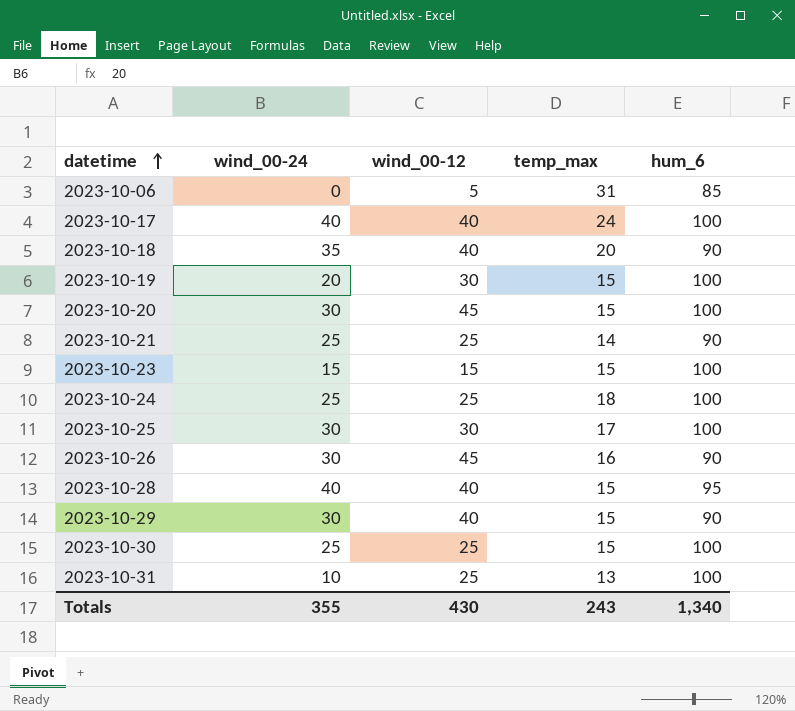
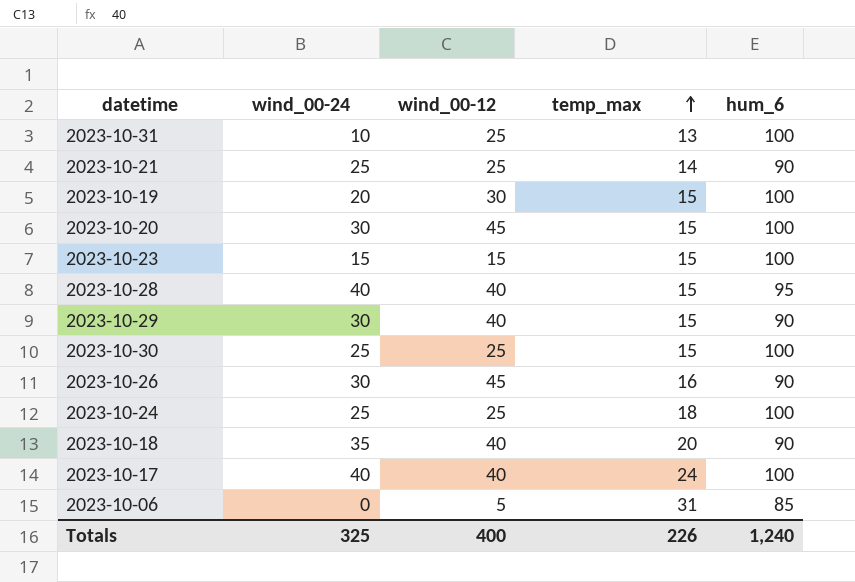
row order: datetime ascending -> temp_max ascending
row 2023-10-25: 30 | 30 | 17 | 100 -> none
Totals | wind_00-24: 355 -> 325
Totals | wind_00-12: 430 -> 400
Totals | temp_max: 243 -> 226
Totals | hum_6: 1,340 -> 1,240

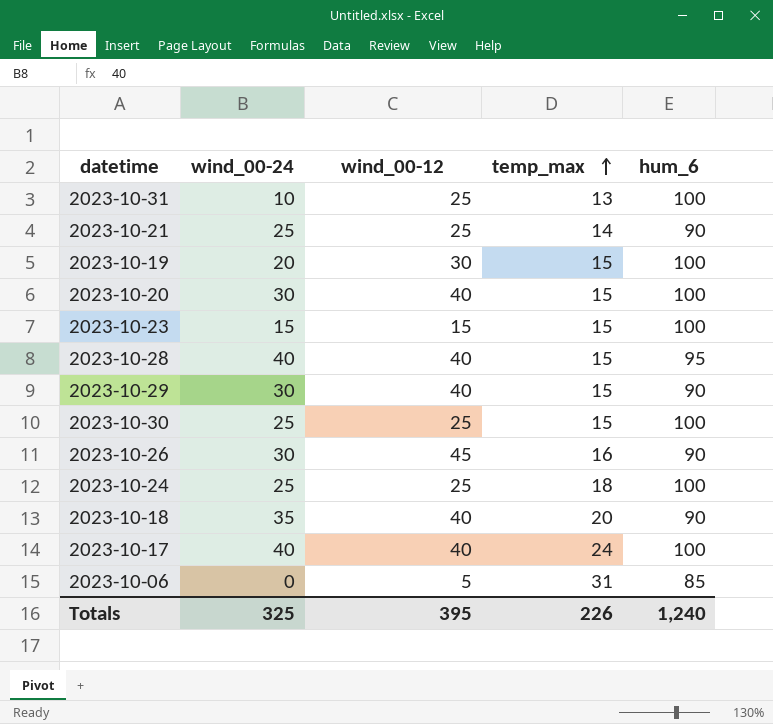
2023-10-20 | wind_00-12: 45 -> 40
Totals | wind_00-12: 400 -> 395

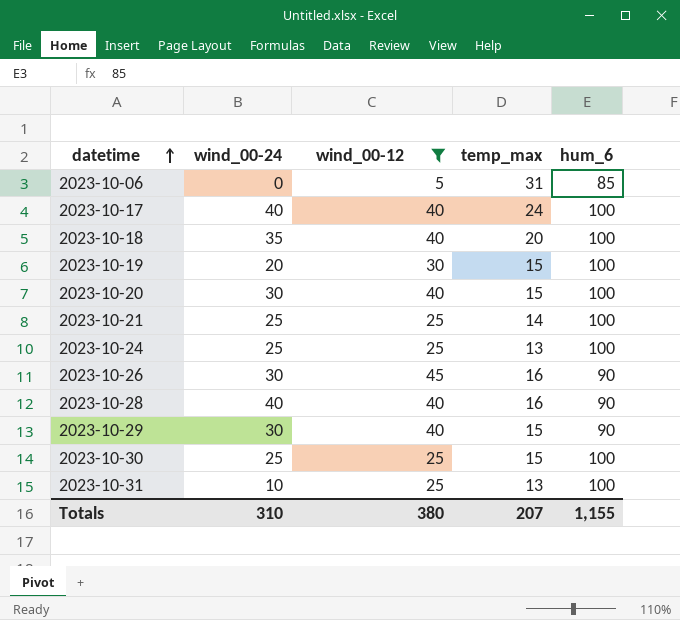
filter: none -> wind_00-12 != 15
row order: temp_max ascending -> datetime ascending
2023-10-18 | hum_6: 90 -> 100
2023-10-21 | hum_6: 90 -> 100
2023-10-24 | temp_max: 18 -> 13
2023-10-28 | temp_max: 15 -> 16
2023-10-28 | hum_6: 95 -> 90
Totals | wind_00-24: 325 -> 310
Totals | wind_00-12: 395 -> 380
Totals | temp_max: 226 -> 207
Totals | hum_6: 1,240 -> 1,155

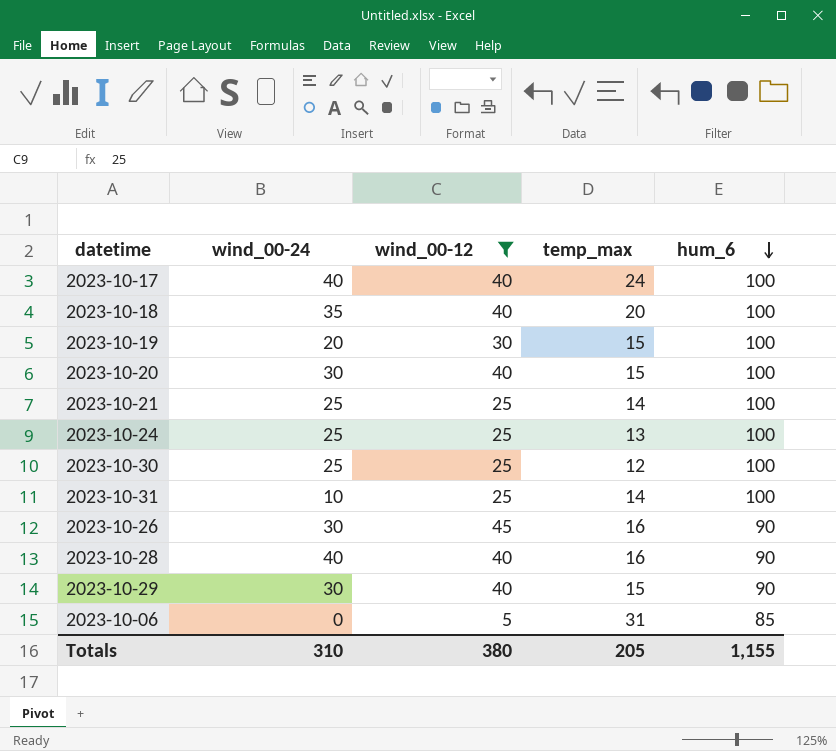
row order: datetime ascending -> hum_6 descending
2023-10-30 | temp_max: 15 -> 12
2023-10-31 | temp_max: 13 -> 14
Totals | temp_max: 207 -> 205

